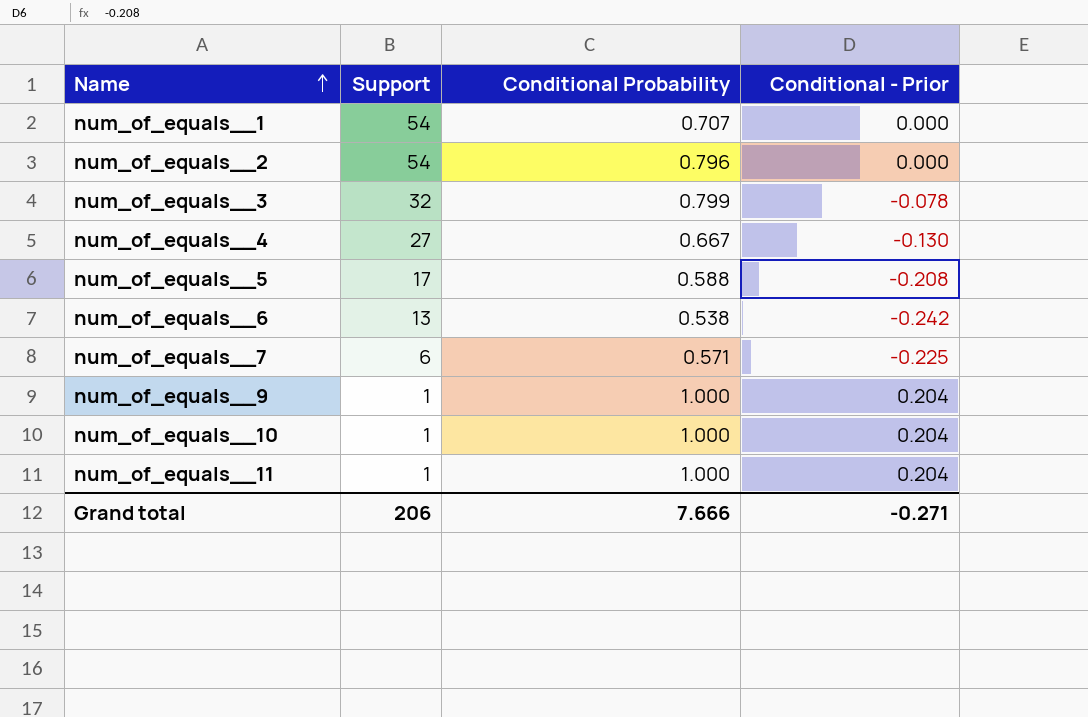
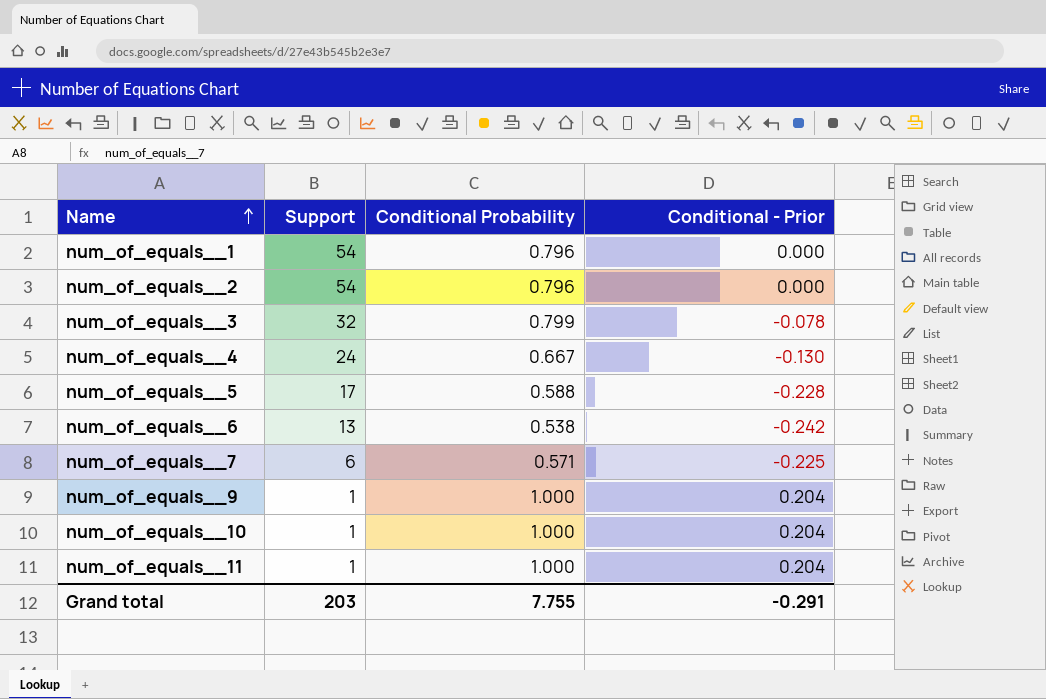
num_of_equals__1 | Conditional Probability: 0.707 -> 0.796
num_of_equals__4 | Support: 27 -> 24
num_of_equals__5 | Conditional - Prior: -0.208 -> -0.228
Grand total | Support: 206 -> 203
Grand total | Conditional Probability: 7.666 -> 7.755
Grand total | Conditional - Prior: -0.271 -> -0.291

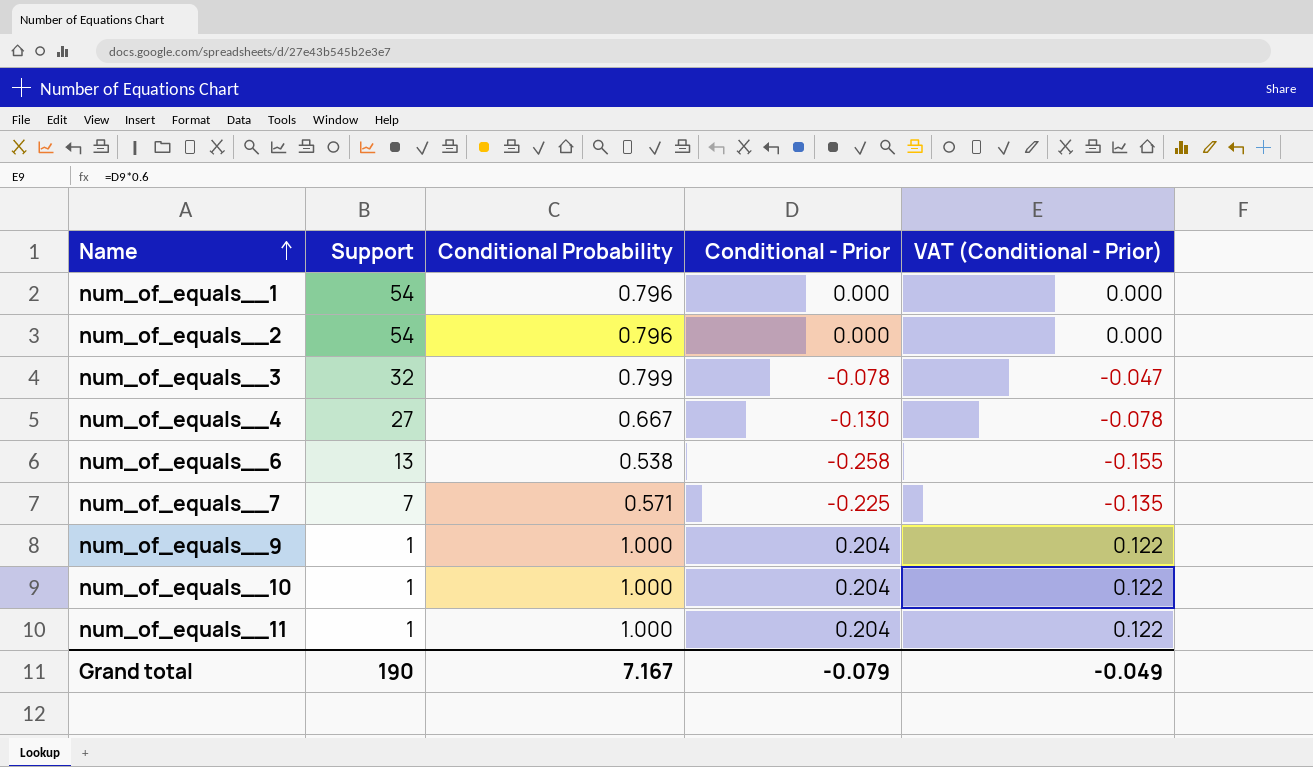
column VAT (Conditional - Prior) | formula: none -> [Conditional - Prior] * 0.6
row num_of_equals__5: 17 | 0.588 | -0.228 -> none
num_of_equals__4 | Support: 24 -> 27
num_of_equals__6 | Conditional - Prior: -0.242 -> -0.258
num_of_equals__7 | Support: 6 -> 7
Grand total | Support: 203 -> 190
Grand total | Conditional Probability: 7.755 -> 7.167
Grand total | Conditional - Prior: -0.291 -> -0.079

